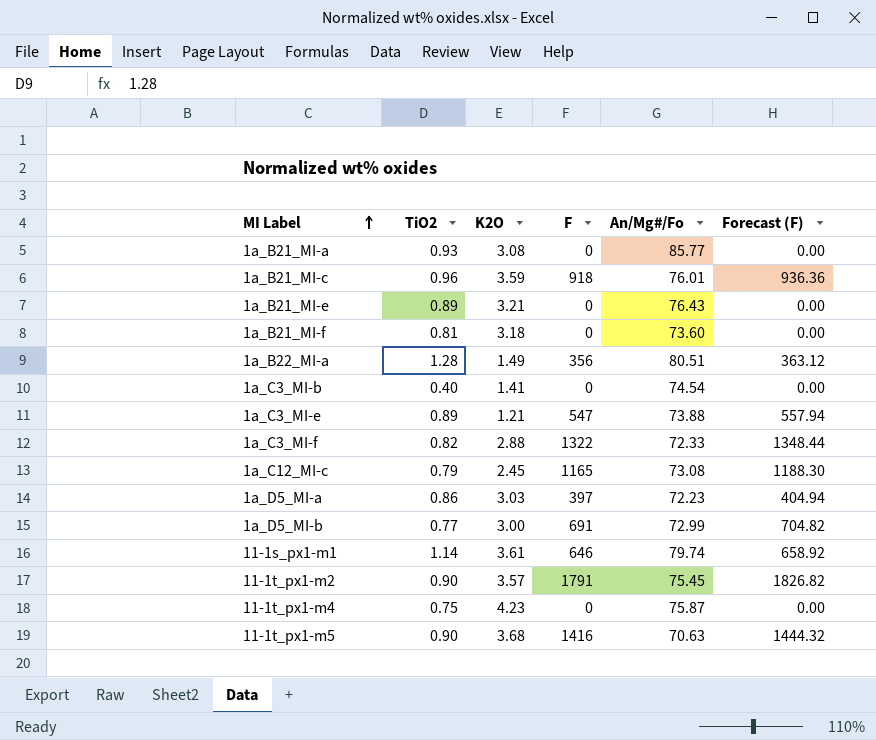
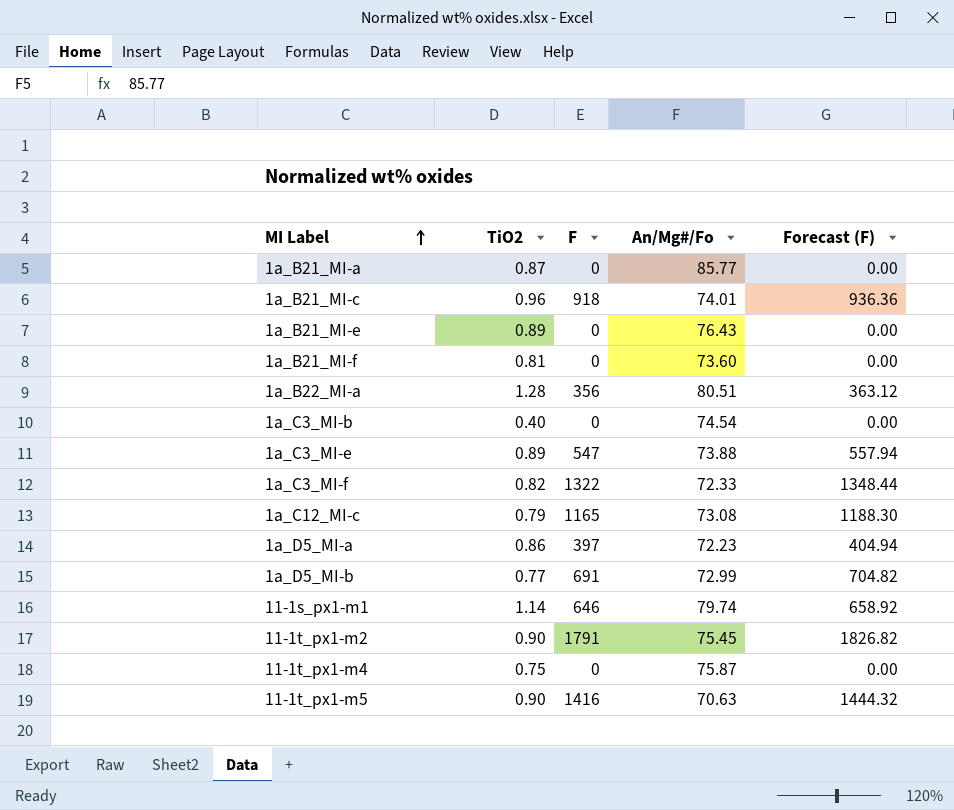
column K2O | position: 3 -> none
1a_B21_MI-a | TiO2: 0.93 -> 0.87
1a_B21_MI-c | An/Mg#/Fo: 76.01 -> 74.01

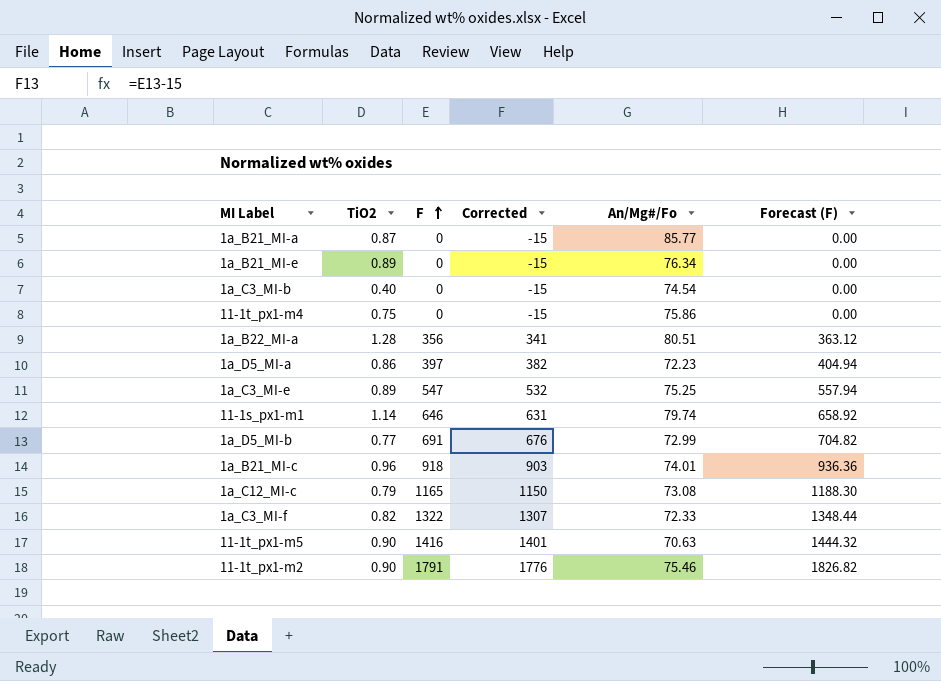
row order: MI Label ascending -> F ascending
column Corrected | formula: none -> [F] - 15
row 1a_B21_MI-f: 0.81 | 0 | 73.60 | 0.00 -> none
1a_B21_MI-e | An/Mg#/Fo: 76.43 -> 76.34
11-1t_px1-m4 | An/Mg#/Fo: 75.87 -> 75.86
1a_C3_MI-e | An/Mg#/Fo: 73.88 -> 75.25
11-1t_px1-m2 | An/Mg#/Fo: 75.45 -> 75.46

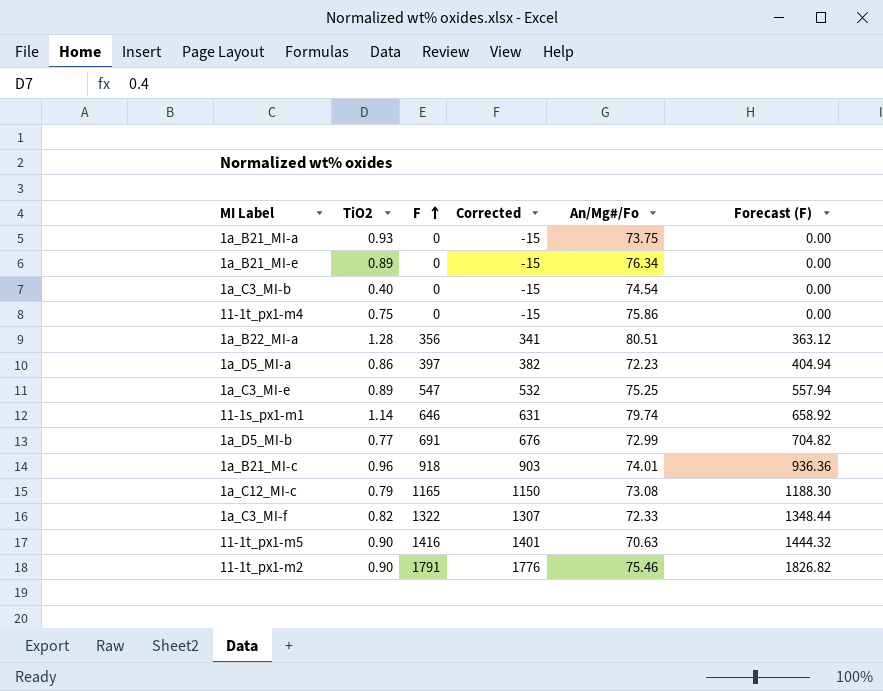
1a_B21_MI-a | TiO2: 0.87 -> 0.93
1a_B21_MI-a | An/Mg#/Fo: 85.77 -> 73.75

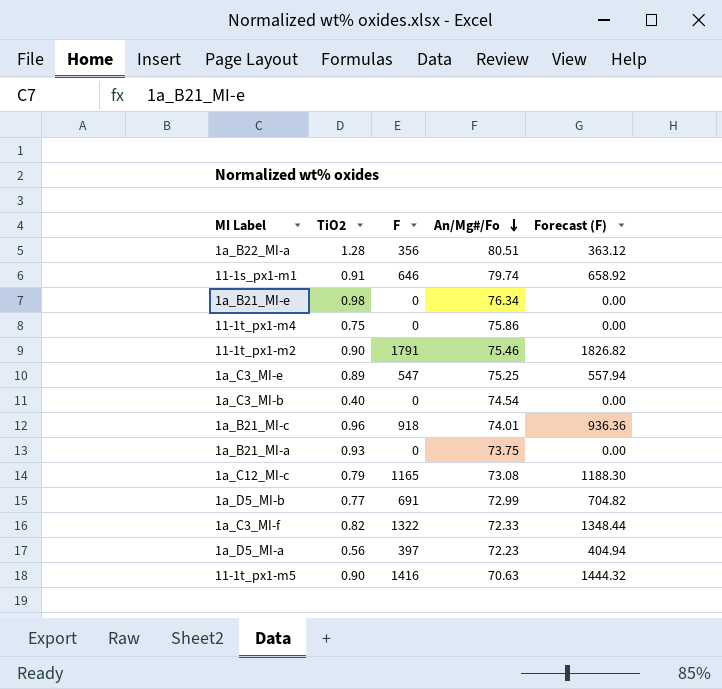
row order: F ascending -> An/Mg#/Fo descending
column Corrected | formula: [F] - 15 -> none
11-1s_px1-m1 | TiO2: 1.14 -> 0.91
1a_B21_MI-e | TiO2: 0.89 -> 0.98
1a_D5_MI-a | TiO2: 0.86 -> 0.56

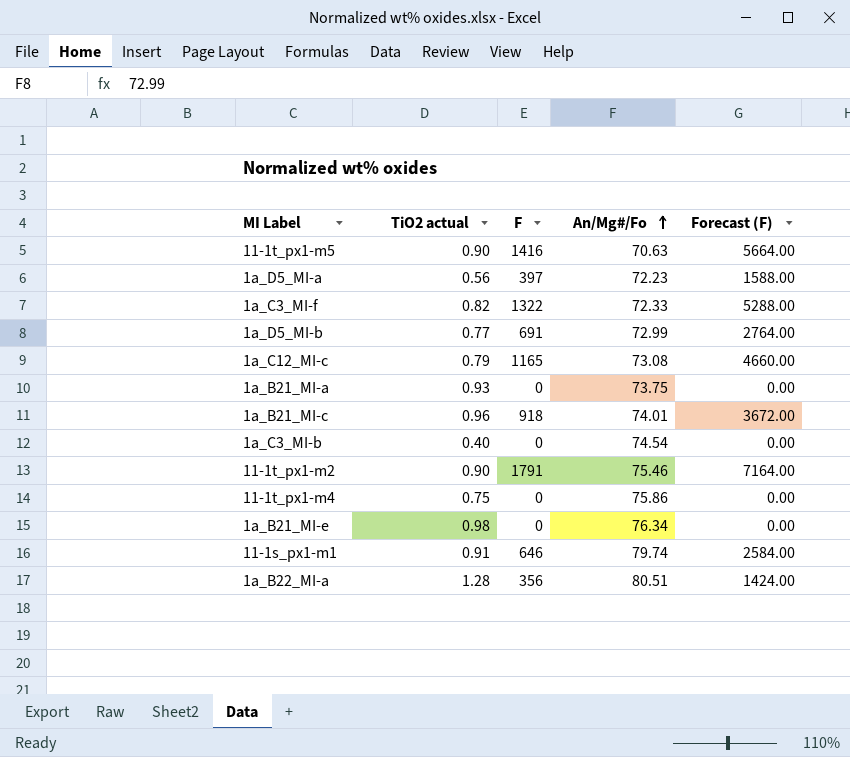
row order: An/Mg#/Fo descending -> An/Mg#/Fo ascending
column name: TiO2 -> TiO2 actual
column Forecast (F) | formula: [F] * 1.02 -> [F] * 4
row 1a_C3_MI-e: 0.89 | 547 | 75.25 | 557.94 -> none

